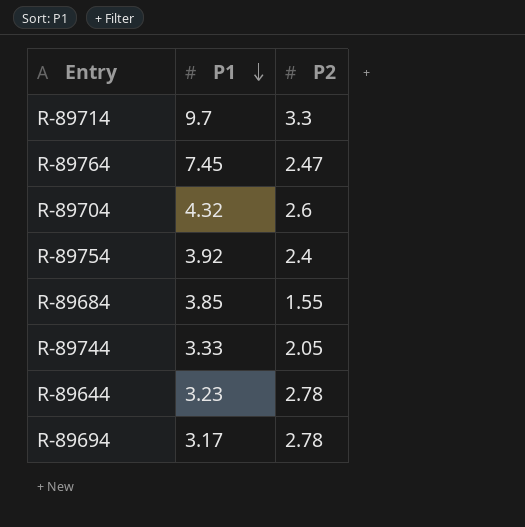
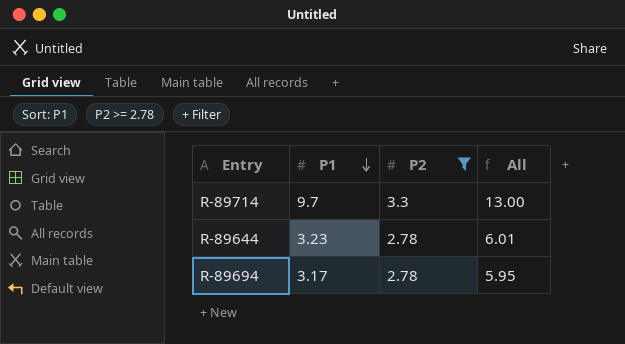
filter: none -> P2 >= 2.78
column All | formula: none -> [P1] + [P2]

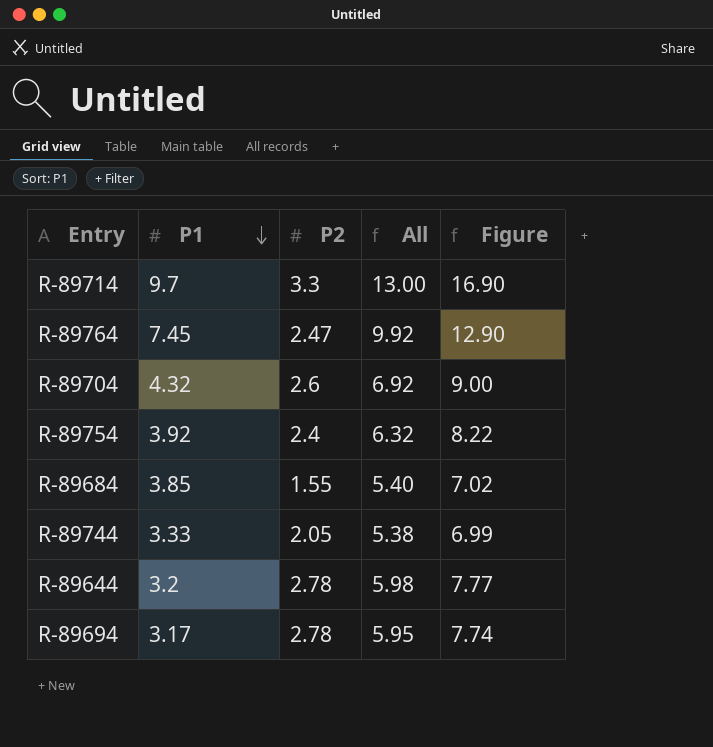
filter: P2 >= 2.78 -> none
column Figure | formula: none -> [All] * 1.3
R-89644 | P1: 3.23 -> 3.2
R-89644 | All: 6.01 -> 5.98

